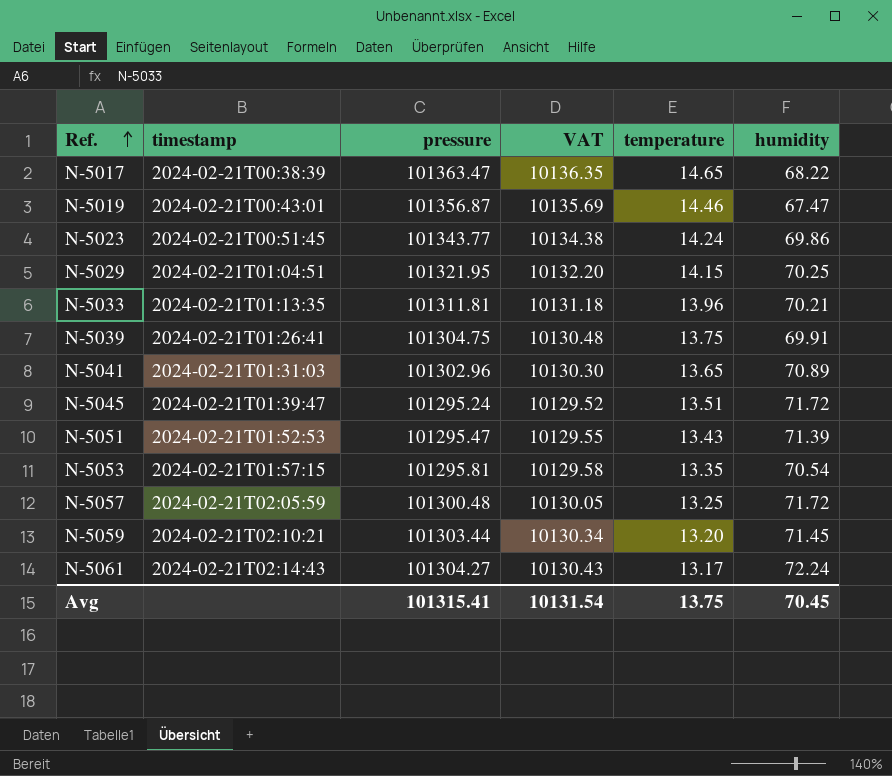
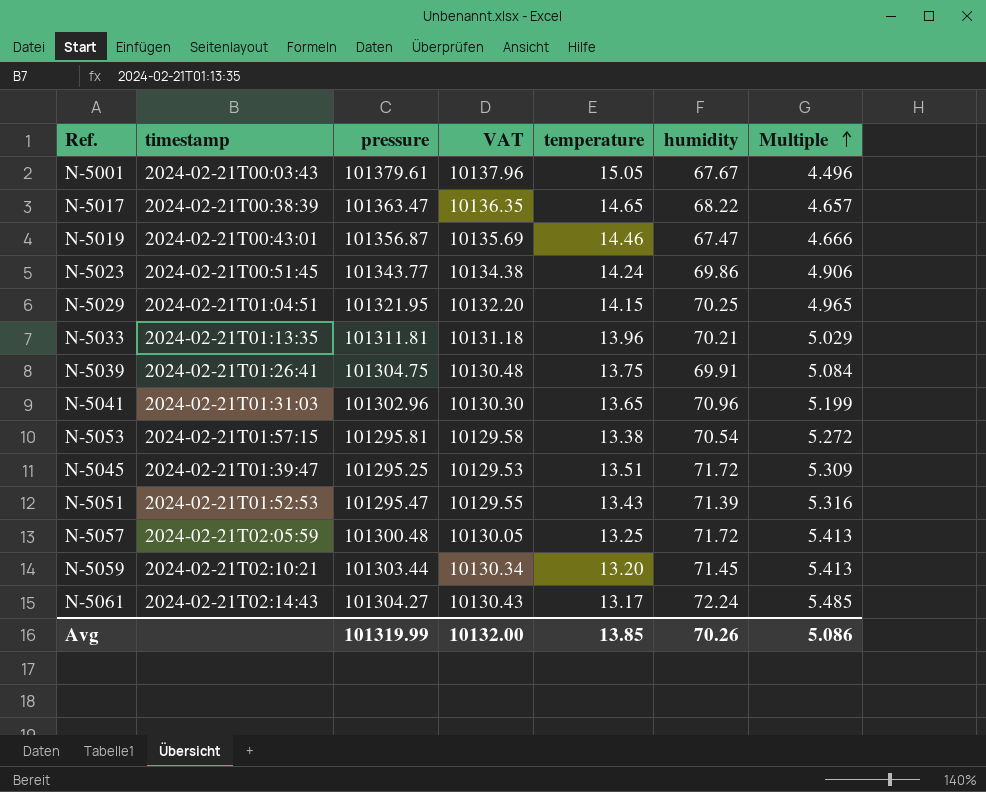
row order: Ref. ascending -> Multiple ascending
column Multiple | formula: none -> [humidity] / [temperature]
row N-5001: none -> 2024-02-21T00:03:43 | 101379.61 | 10137.96 | 15.05 | 67.67 | 4.496
N-5041 | humidity: 70.89 -> 70.96
N-5053 | temperature: 13.35 -> 13.38
N-5045 | pressure: 101295.24 -> 101295.25
N-5045 | VAT: 10129.52 -> 10129.53
Avg | pressure: 101315.41 -> 101319.99
Avg | VAT: 10131.54 -> 10132.00
Avg | temperature: 13.75 -> 13.85
Avg | humidity: 70.45 -> 70.26

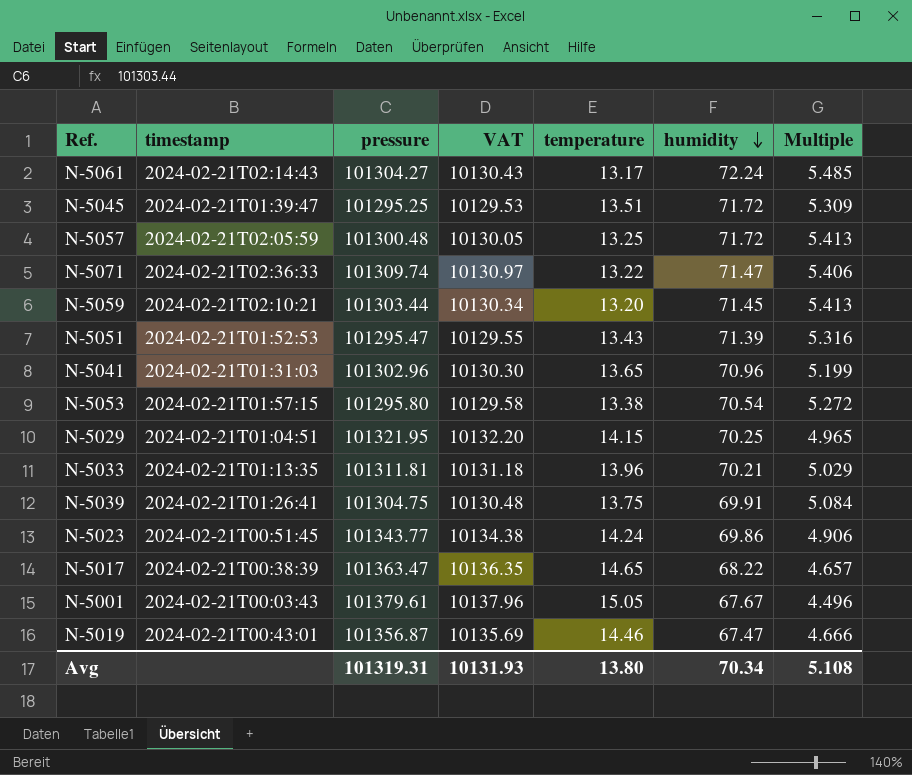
row order: Multiple ascending -> humidity descending
row N-5071: none -> 2024-02-21T02:36:33 | 101309.74 | 10130.97 | 13.22 | 71.47 | 5.406
N-5053 | pressure: 101295.81 -> 101295.80
Avg | pressure: 101319.99 -> 101319.31
Avg | VAT: 10132.00 -> 10131.93
Avg | temperature: 13.85 -> 13.80
Avg | humidity: 70.26 -> 70.34
Avg | Multiple: 5.086 -> 5.108

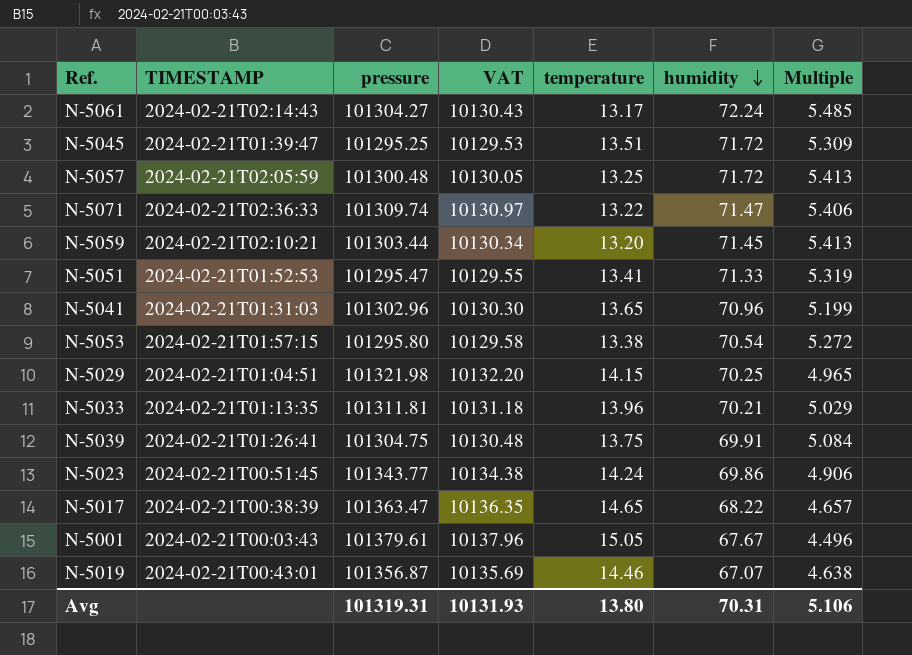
column name: timestamp -> TIMESTAMP
N-5051 | temperature: 13.43 -> 13.41
N-5051 | humidity: 71.39 -> 71.33
N-5051 | Multiple: 5.316 -> 5.319
N-5029 | pressure: 101321.95 -> 101321.98
N-5019 | humidity: 67.47 -> 67.07
N-5019 | Multiple: 4.666 -> 4.638
Avg | humidity: 70.34 -> 70.31
Avg | Multiple: 5.108 -> 5.106

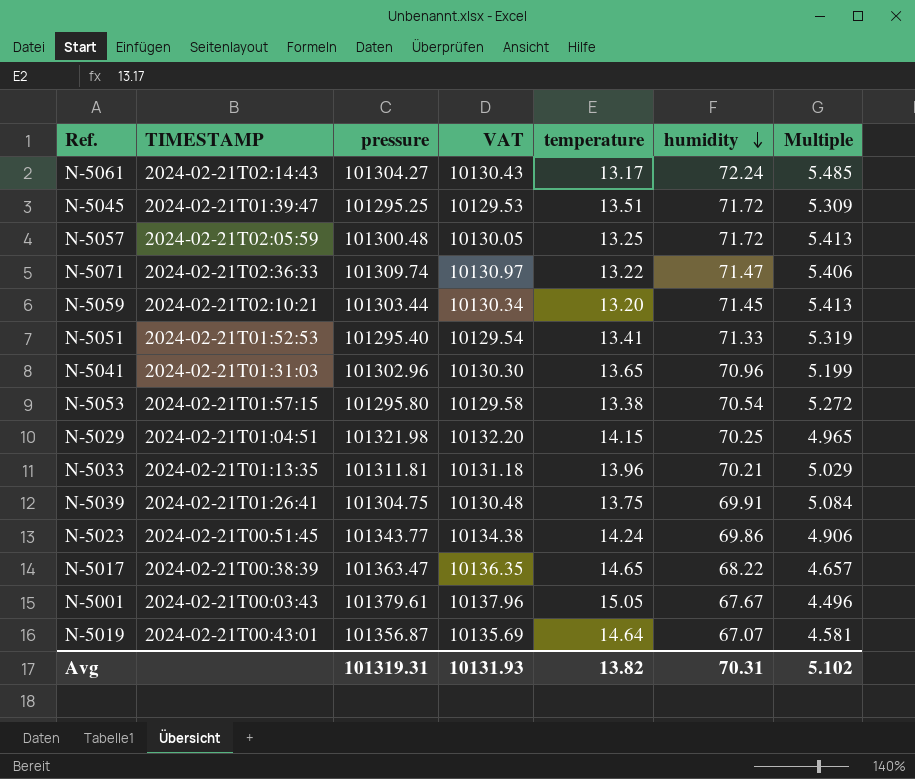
N-5051 | pressure: 101295.47 -> 101295.40
N-5051 | VAT: 10129.55 -> 10129.54
N-5019 | temperature: 14.46 -> 14.64
N-5019 | Multiple: 4.638 -> 4.581
Avg | temperature: 13.80 -> 13.82
Avg | Multiple: 5.106 -> 5.102

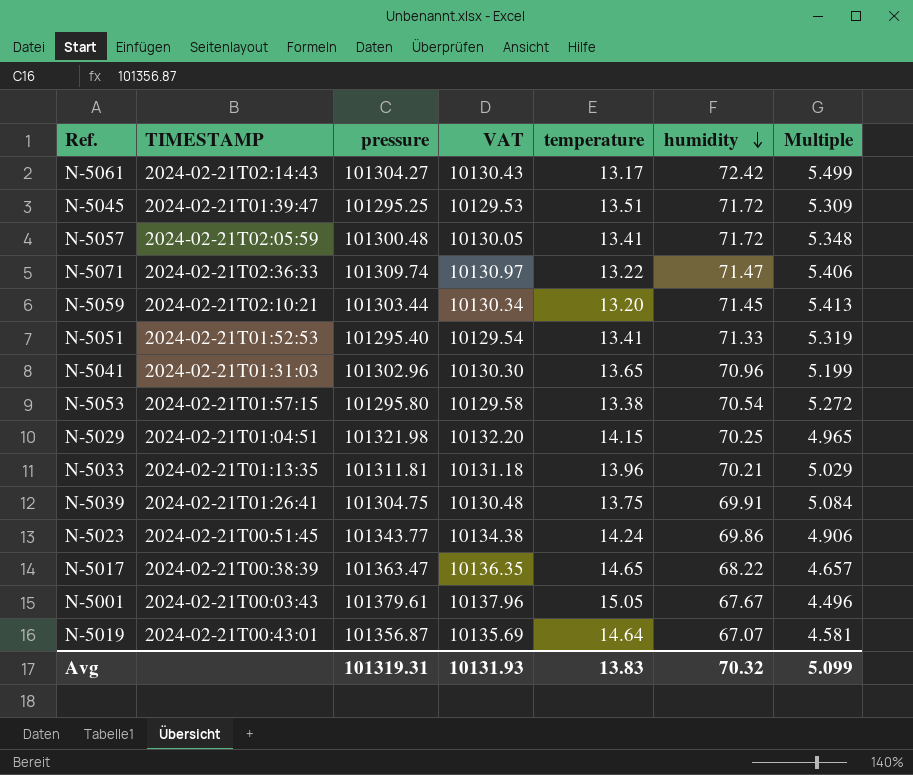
N-5061 | humidity: 72.24 -> 72.42
N-5061 | Multiple: 5.485 -> 5.499
N-5057 | temperature: 13.25 -> 13.41
N-5057 | Multiple: 5.413 -> 5.348
Avg | temperature: 13.82 -> 13.83
Avg | humidity: 70.31 -> 70.32
Avg | Multiple: 5.102 -> 5.099

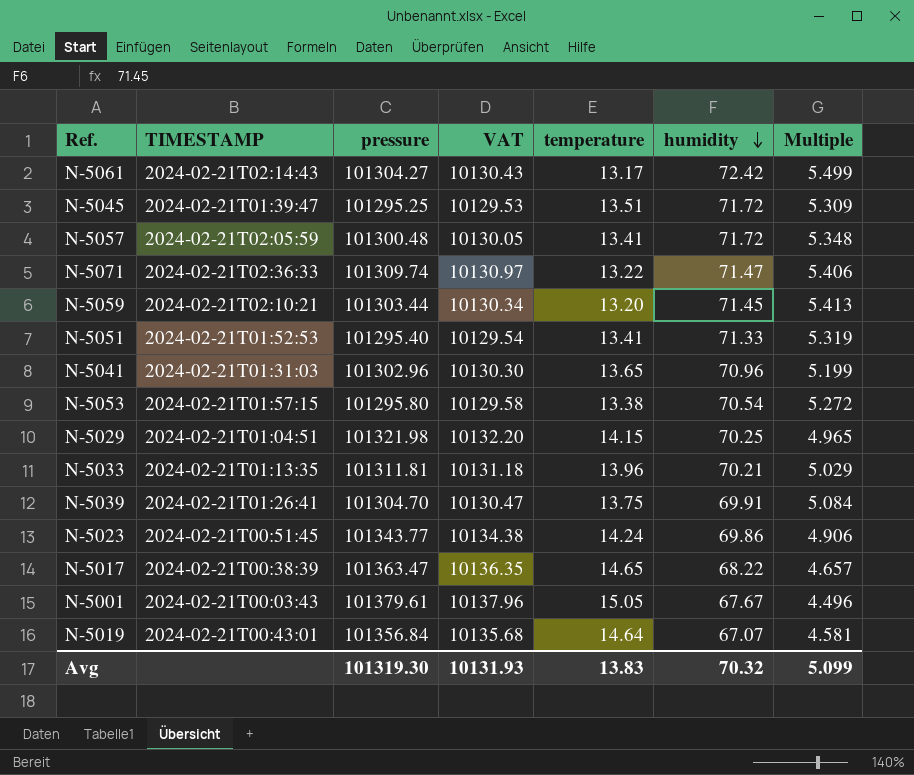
N-5039 | pressure: 101304.75 -> 101304.70
N-5039 | VAT: 10130.48 -> 10130.47
N-5019 | pressure: 101356.87 -> 101356.84
N-5019 | VAT: 10135.69 -> 10135.68
Avg | pressure: 101319.31 -> 101319.30

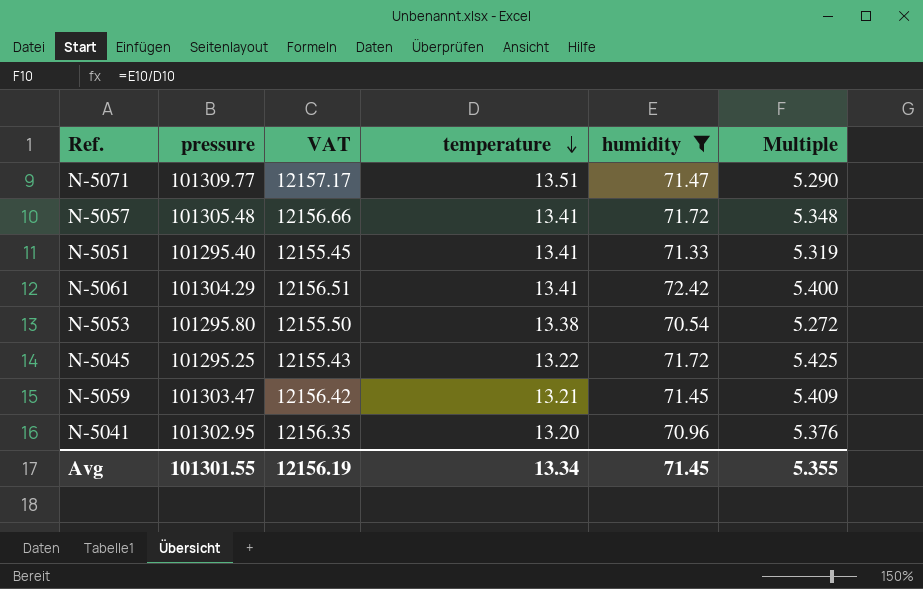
filter: none -> humidity >= 70.54
row order: humidity descending -> temperature descending
column TIMESTAMP | position: 2 -> none
column VAT | formula: [pressure] * 0.1 -> [pressure] * 0.12
N-5071 | pressure: 101309.74 -> 101309.77
N-5071 | temperature: 13.22 -> 13.51
N-5071 | Multiple: 5.406 -> 5.290
N-5057 | pressure: 101300.48 -> 101305.48
N-5061 | pressure: 101304.27 -> 101304.29
N-5061 | temperature: 13.17 -> 13.41
N-5061 | Multiple: 5.499 -> 5.400
N-5045 | temperature: 13.51 -> 13.22
N-5045 | Multiple: 5.309 -> 5.425
N-5059 | pressure: 101303.44 -> 101303.47
N-5059 | temperature: 13.20 -> 13.21
N-5059 | Multiple: 5.413 -> 5.409
N-5041 | pressure: 101302.96 -> 101302.95
N-5041 | temperature: 13.65 -> 13.20
N-5041 | Multiple: 5.199 -> 5.376
Avg | pressure: 101319.30 -> 101301.55
Avg | VAT: 10131.93 -> 12156.19
Avg | temperature: 13.83 -> 13.34
Avg | humidity: 70.32 -> 71.45
Avg | Multiple: 5.099 -> 5.355

